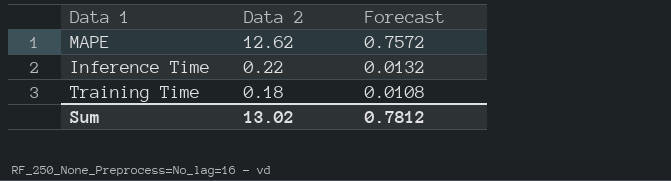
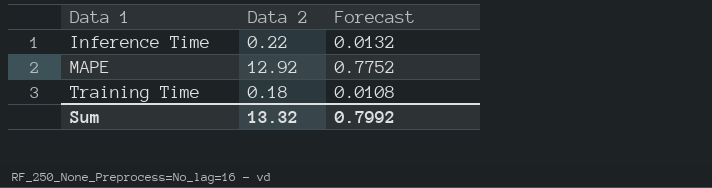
row order: Data 2 descending -> Data 1 ascending
MAPE | Data 2: 12.62 -> 12.92
MAPE | Forecast: 0.7572 -> 0.7752
Sum | Data 2: 13.02 -> 13.32
Sum | Forecast: 0.7812 -> 0.7992

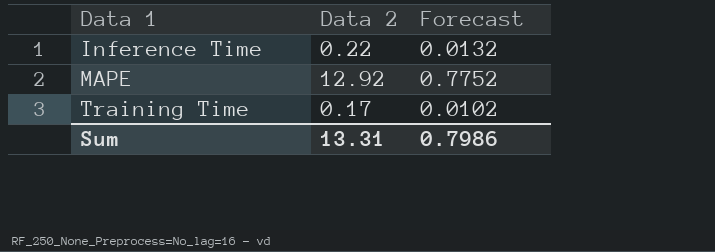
Training Time | Data 2: 0.18 -> 0.17
Training Time | Forecast: 0.0108 -> 0.0102
Sum | Data 2: 13.32 -> 13.31
Sum | Forecast: 0.7992 -> 0.7986

